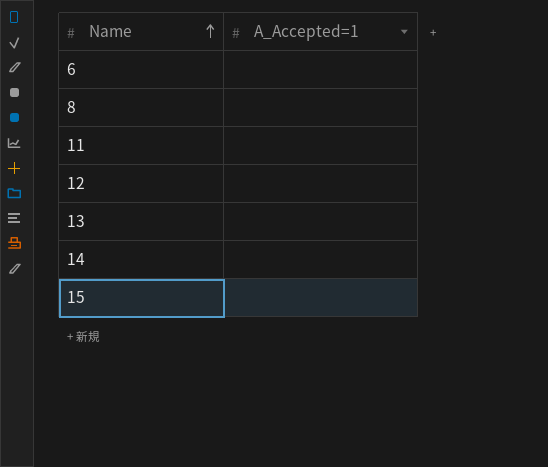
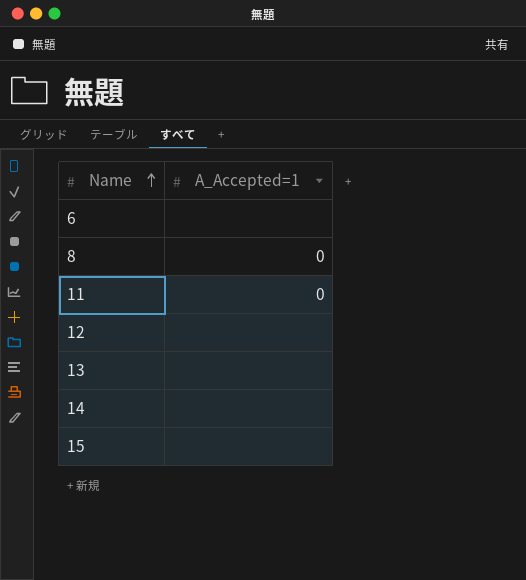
8 | A_Accepted=1: none -> 0
11 | A_Accepted=1: none -> 0

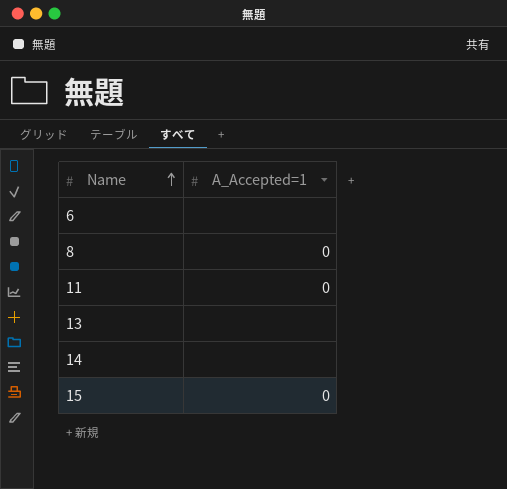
row 12: none -> none
15 | A_Accepted=1: none -> 0

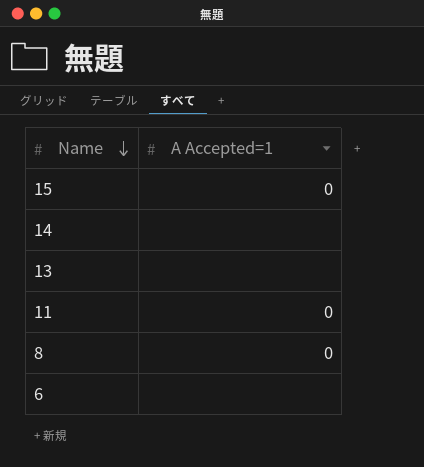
row order: Name ascending -> Name descending
column name: A_Accepted=1 -> A Accepted=1

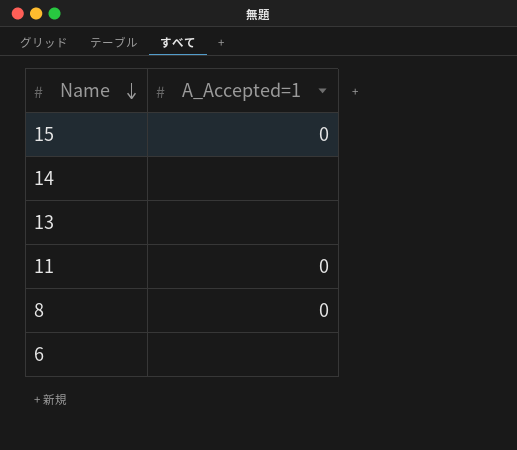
column name: A Accepted=1 -> A_Accepted=1

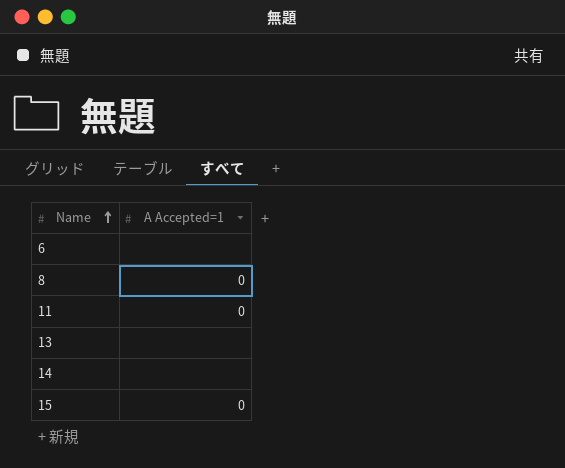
row order: Name descending -> Name ascending
column name: A_Accepted=1 -> A Accepted=1

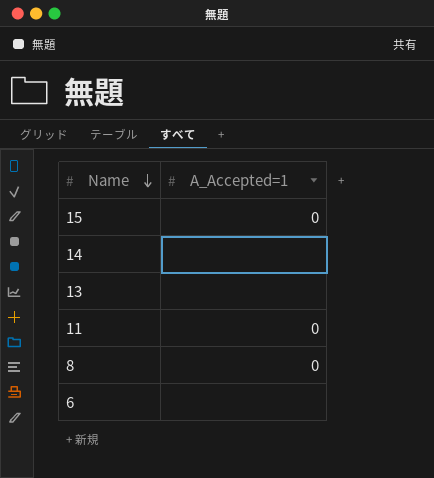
row order: Name ascending -> Name descending
column name: A Accepted=1 -> A_Accepted=1

